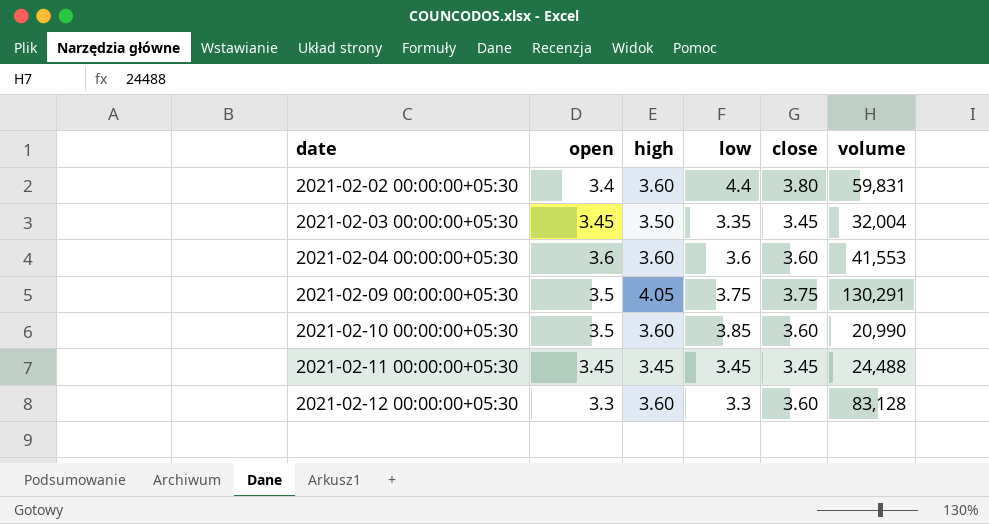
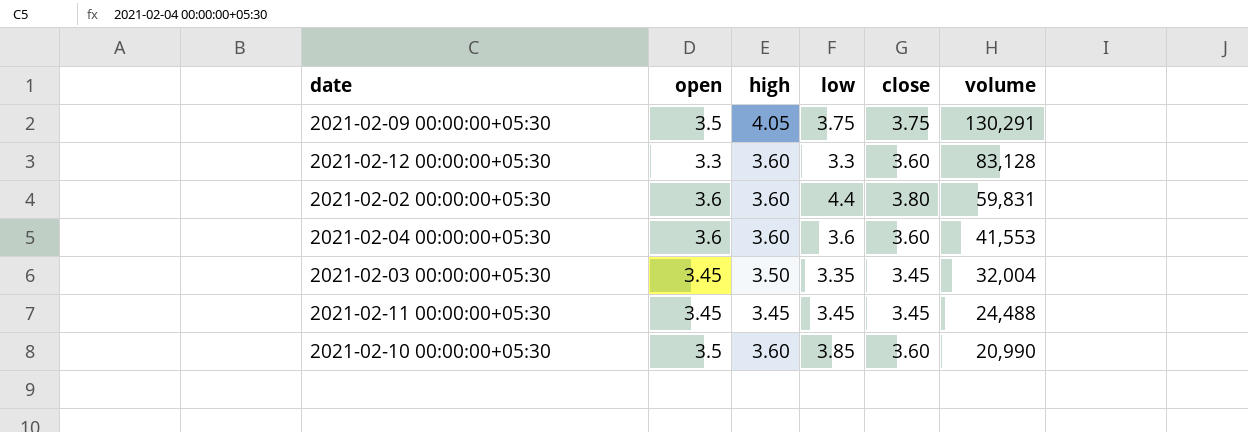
row order: date ascending -> volume descending
2021-02-02 00:00:00+05:30 | open: 3.4 -> 3.6

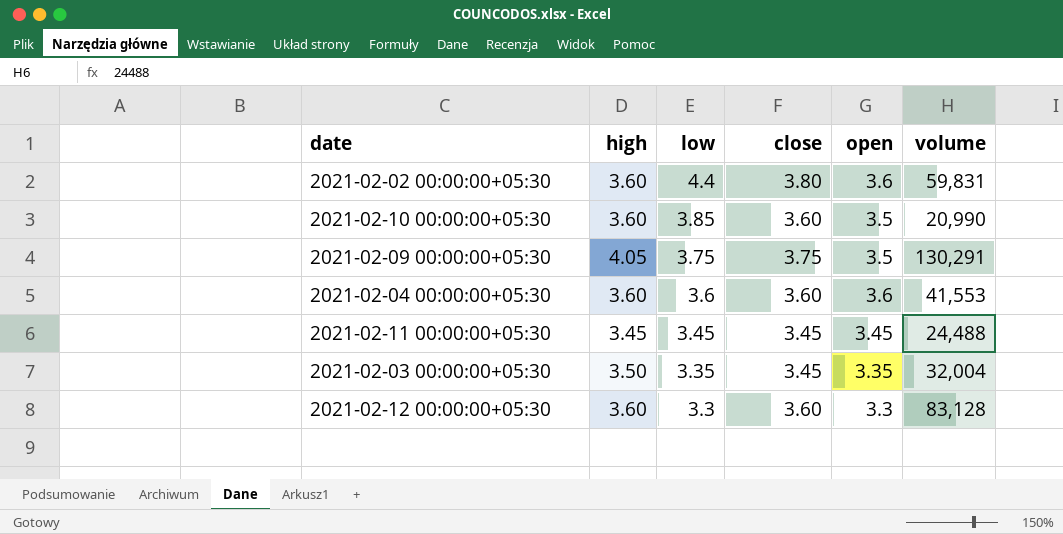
row order: volume descending -> low descending
column open | position: 2 -> 5
2021-02-03 00:00:00+05:30 | open: 3.45 -> 3.35

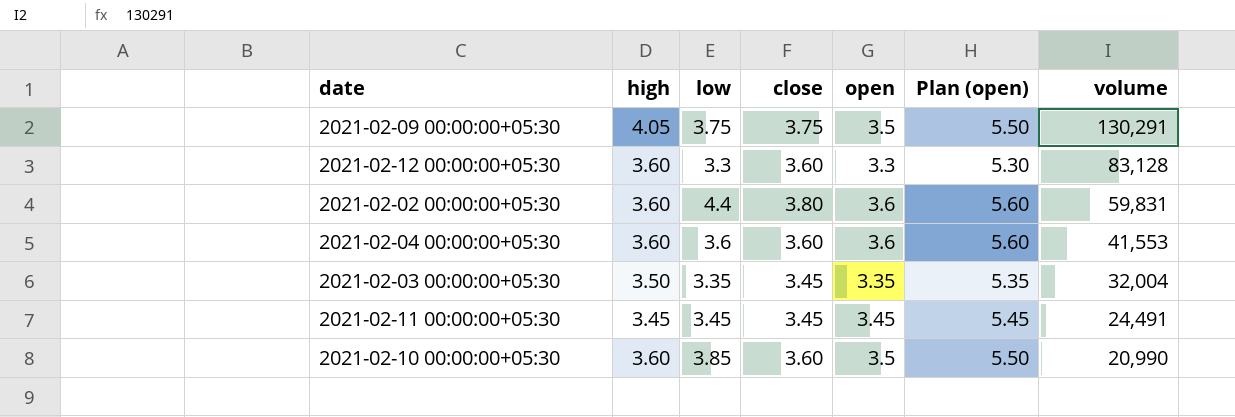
row order: low descending -> volume descending
column Plan (open) | formula: none -> [open] + 2
2021-02-11 00:00:00+05:30 | volume: 24,488 -> 24,491

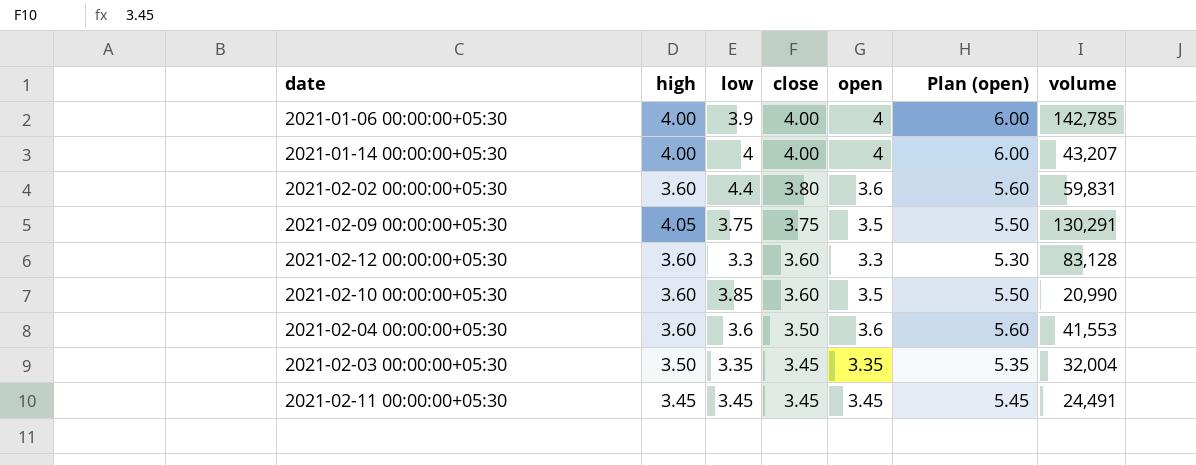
row order: volume descending -> close descending
row 2021-01-06 00:00:00+05:30: none -> 4.00 | 3.9 | 4.00 | 4 | 6.00 | 142,785
row 2021-01-14 00:00:00+05:30: none -> 4.00 | 4 | 4.00 | 4 | 6.00 | 43,207
2021-02-04 00:00:00+05:30 | close: 3.60 -> 3.50

